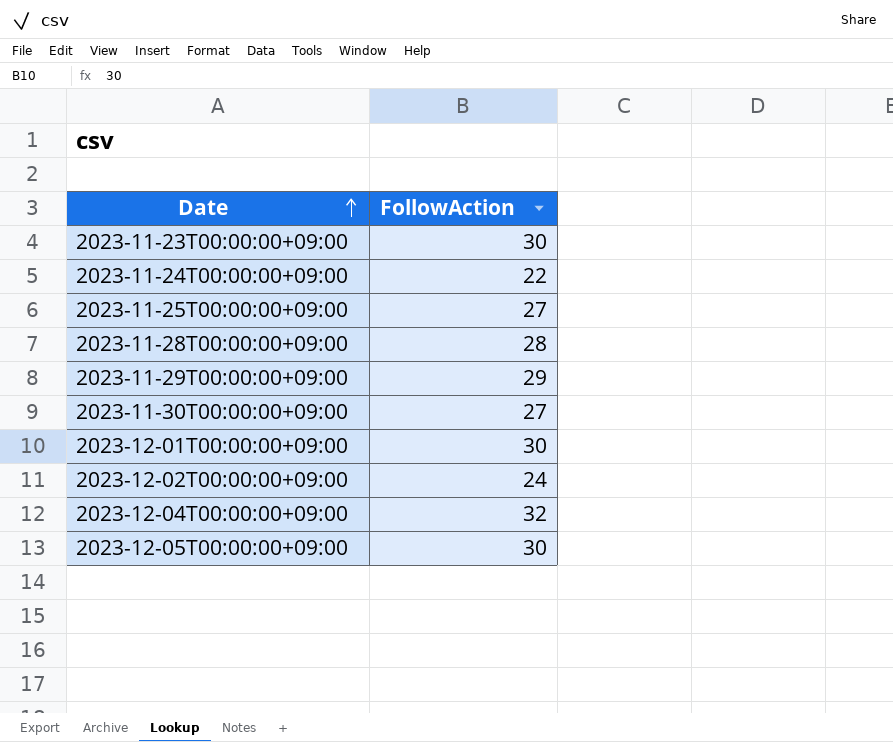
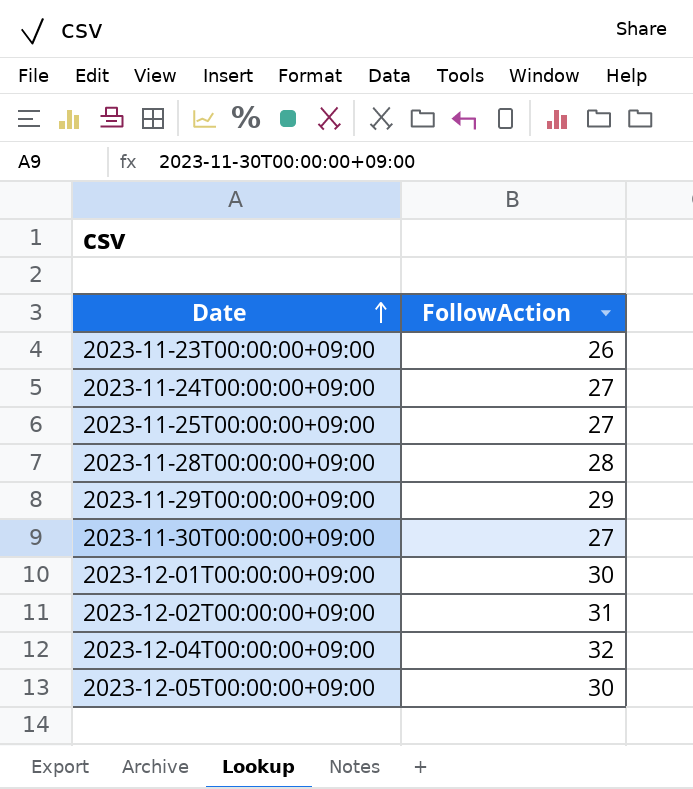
2023-11-23T00:00:00+09:00 | FollowAction: 30 -> 26
2023-11-24T00:00:00+09:00 | FollowAction: 22 -> 27
2023-12-02T00:00:00+09:00 | FollowAction: 24 -> 31

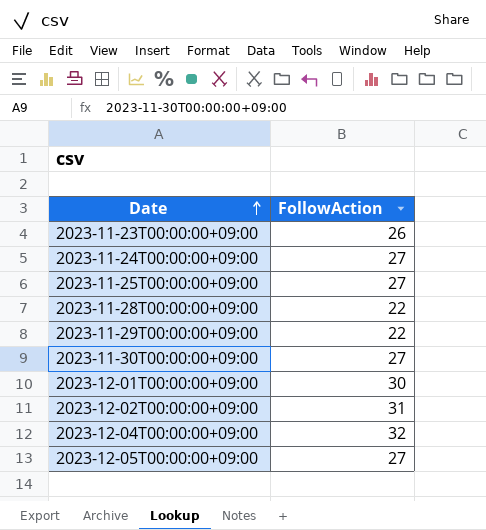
2023-11-28T00:00:00+09:00 | FollowAction: 28 -> 22
2023-11-29T00:00:00+09:00 | FollowAction: 29 -> 22
2023-12-05T00:00:00+09:00 | FollowAction: 30 -> 27

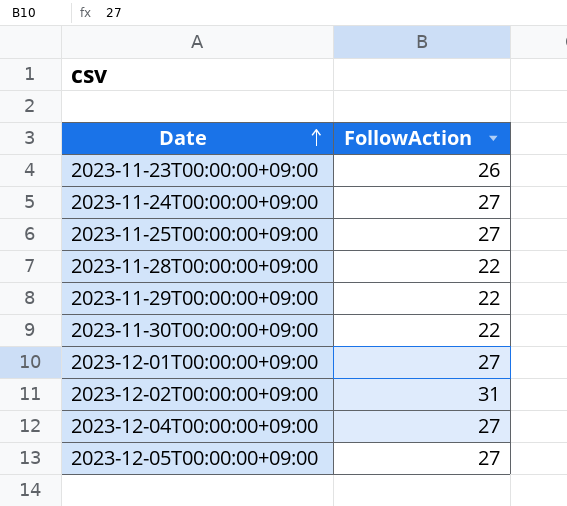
2023-11-30T00:00:00+09:00 | FollowAction: 27 -> 22
2023-12-01T00:00:00+09:00 | FollowAction: 30 -> 27
2023-12-04T00:00:00+09:00 | FollowAction: 32 -> 27

